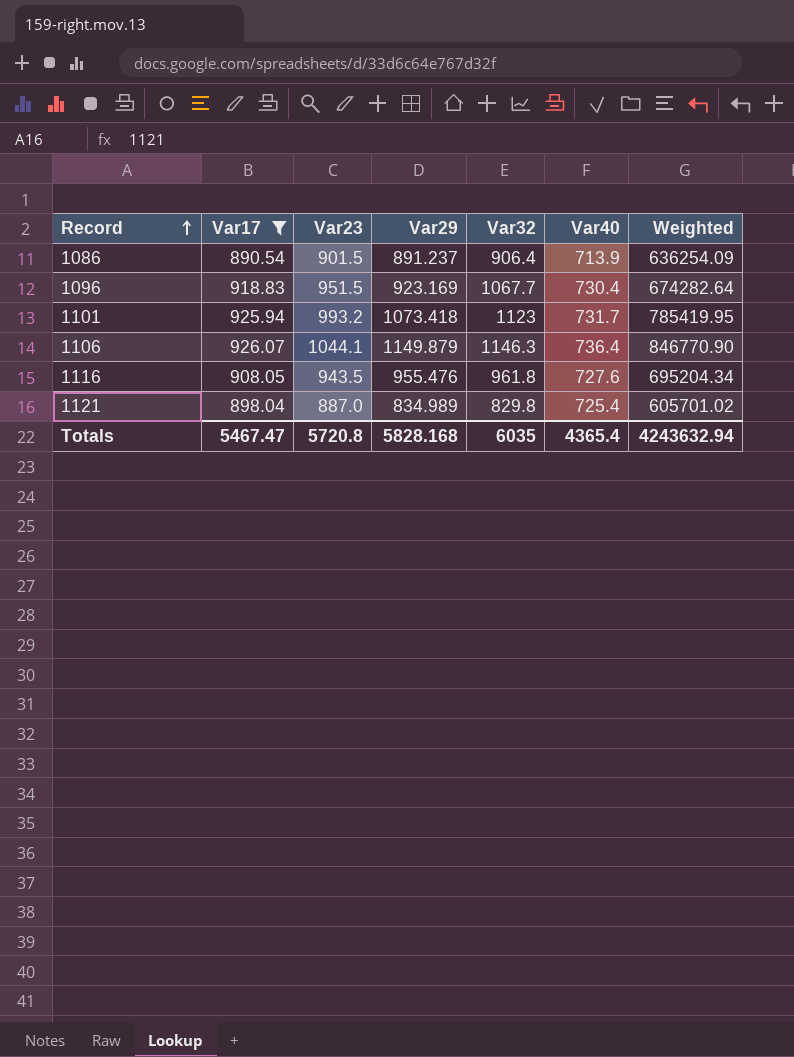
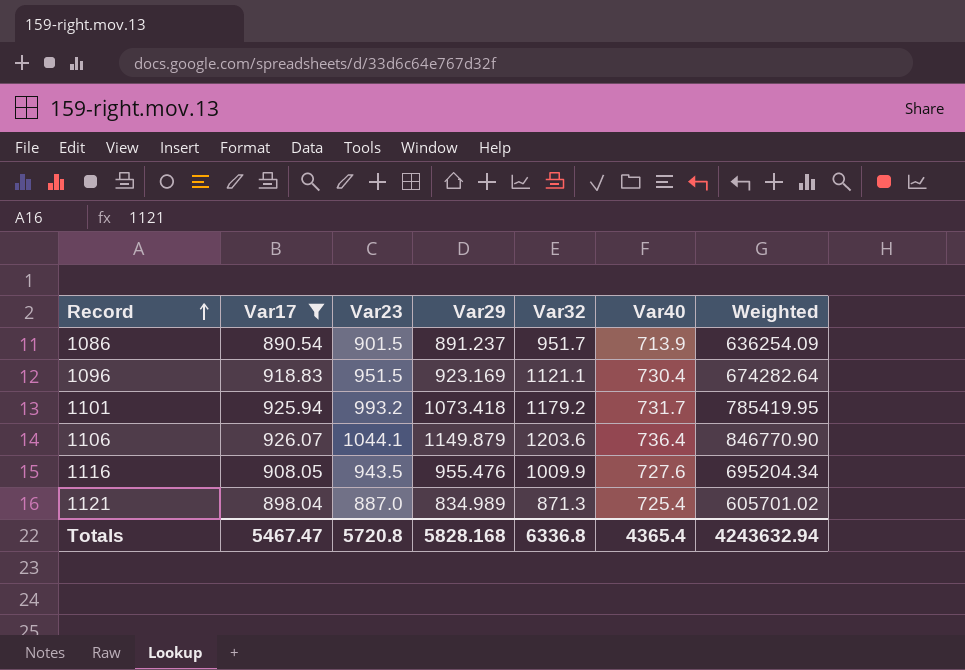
1086 | Var32: 906.4 -> 951.7
1096 | Var32: 1067.7 -> 1121.1
1101 | Var32: 1123 -> 1179.2
1106 | Var32: 1146.3 -> 1203.6
1116 | Var32: 961.8 -> 1009.9
1121 | Var32: 829.8 -> 871.3
Totals | Var32: 6035 -> 6336.8

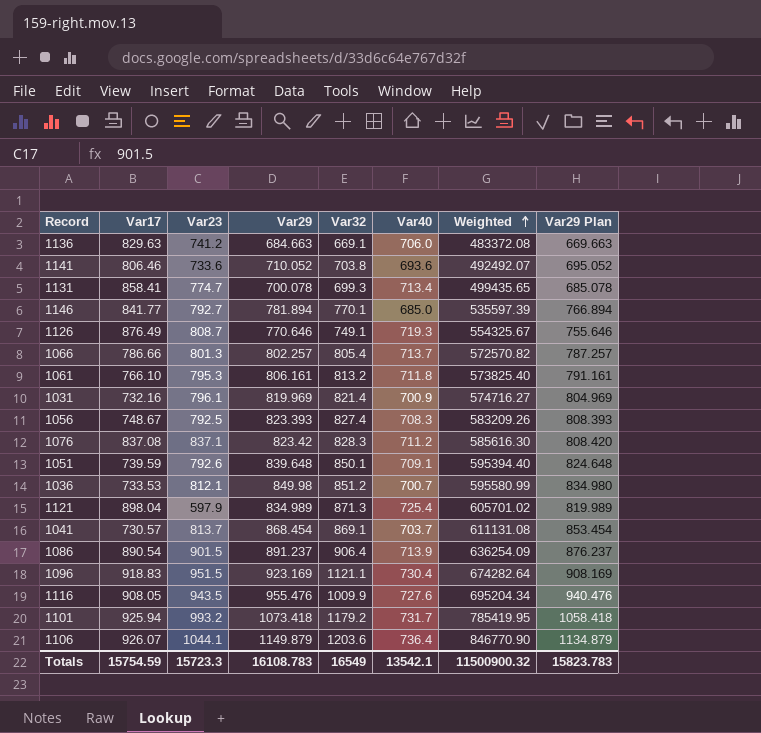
filter: Var17 >= 890.54 -> none
row order: Record ascending -> Weighted ascending
column Var29 Plan | formula: none -> [Var29] - 15
1121 | Var23: 887.0 -> 597.9
1086 | Var32: 951.7 -> 906.4
Totals | Var17: 5467.47 -> 15754.59
Totals | Var23: 5720.8 -> 15723.3
Totals | Var29: 5828.168 -> 16108.783
Totals | Var32: 6336.8 -> 16549
Totals | Var40: 4365.4 -> 13542.1
Totals | Weighted: 4243632.94 -> 11500900.32

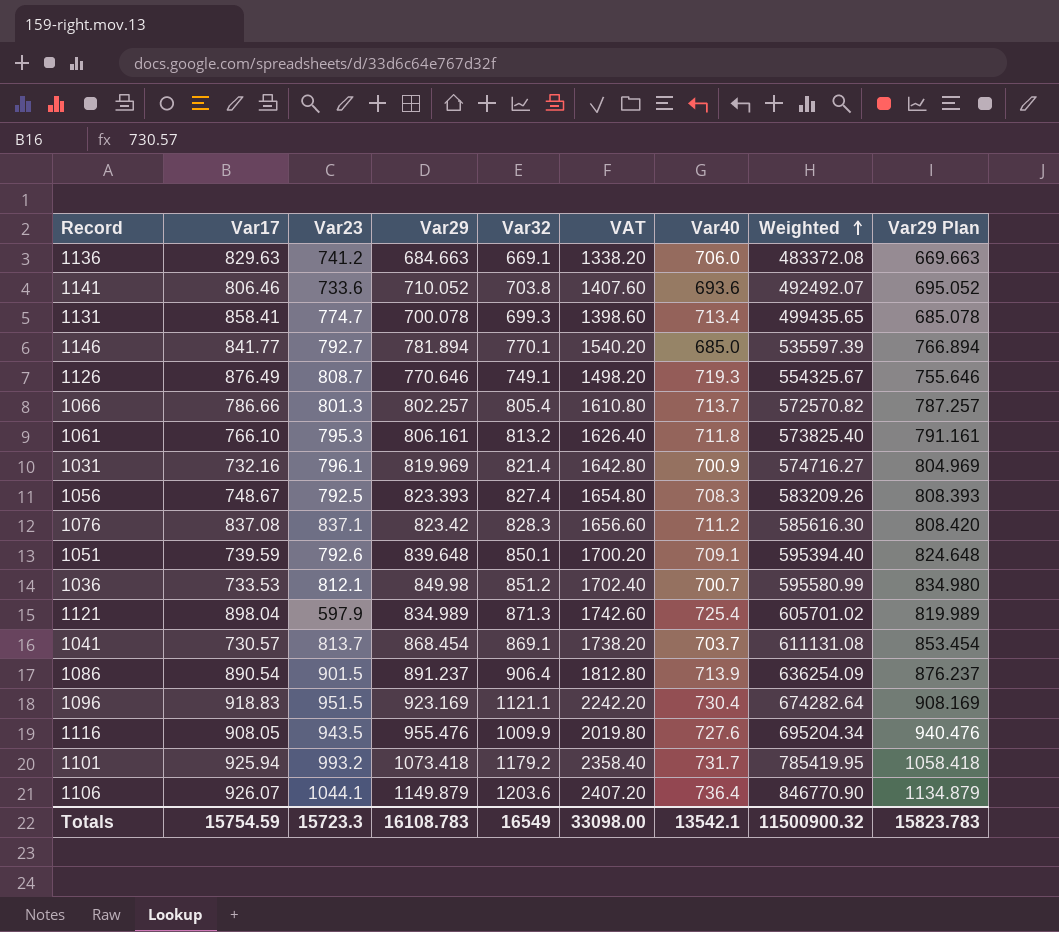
column VAT | formula: none -> [Var32] * 2

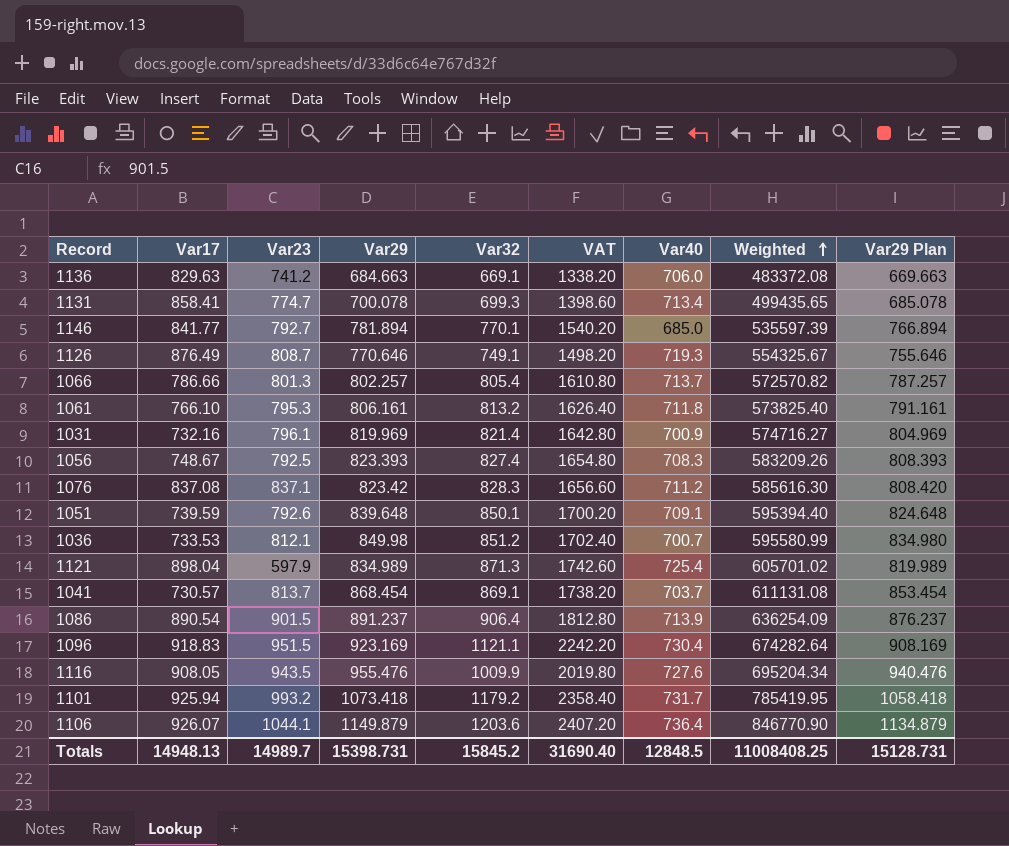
row 1141: 806.46 | 733.6 | 710.052 | 703.8 | 1407.60 | 693.6 | 492492.07 | 695.052 -> none
Totals | Var17: 15754.59 -> 14948.13
Totals | Var23: 15723.3 -> 14989.7
Totals | Var29: 16108.783 -> 15398.731
Totals | Var32: 16549 -> 15845.2
Totals | VAT: 33098.00 -> 31690.40
Totals | Var40: 13542.1 -> 12848.5
Totals | Weighted: 11500900.32 -> 11008408.25
Totals | Var29 Plan: 15823.783 -> 15128.731

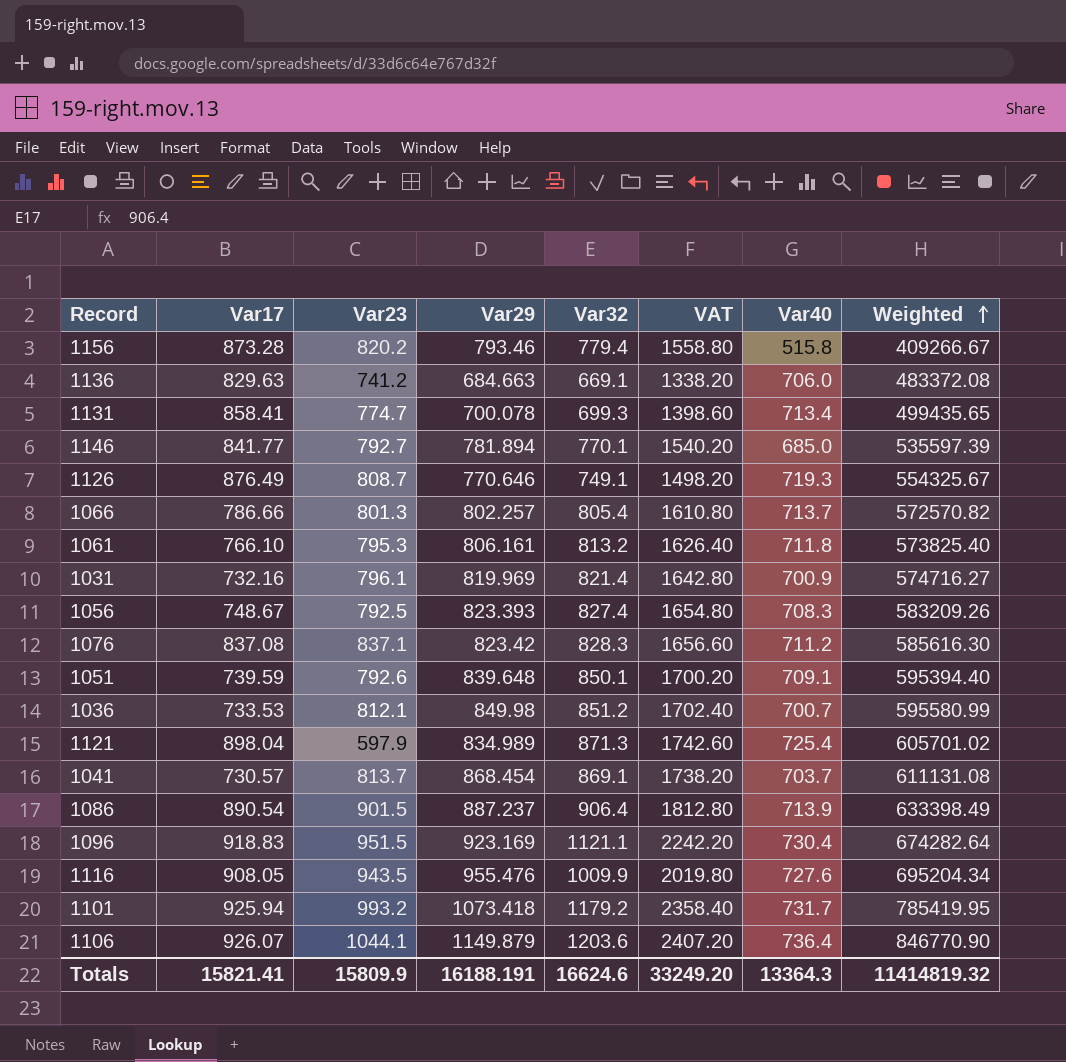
column Var29 Plan | formula: [Var29] - 15 -> none
row 1156: none -> 873.28 | 820.2 | 793.46 | 779.4 | 1558.80 | 515.8 | 409266.67
1086 | Var29: 891.237 -> 887.237
1086 | Weighted: 636254.09 -> 633398.49
Totals | Var17: 14948.13 -> 15821.41
Totals | Var23: 14989.7 -> 15809.9
Totals | Var29: 15398.731 -> 16188.191
Totals | Var32: 15845.2 -> 16624.6
Totals | VAT: 31690.40 -> 33249.20
Totals | Var40: 12848.5 -> 13364.3
Totals | Weighted: 11008408.25 -> 11414819.32

